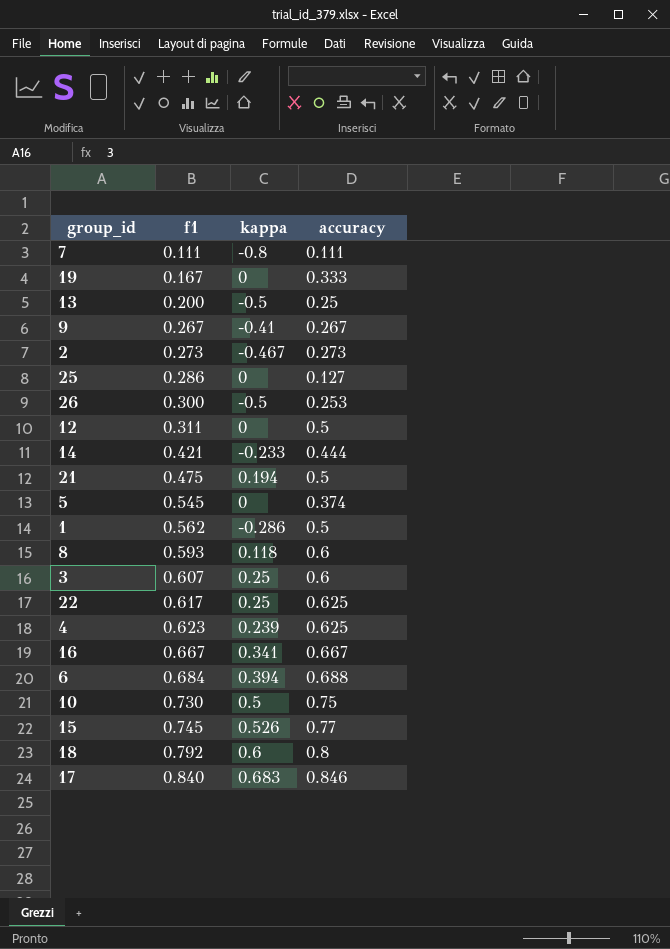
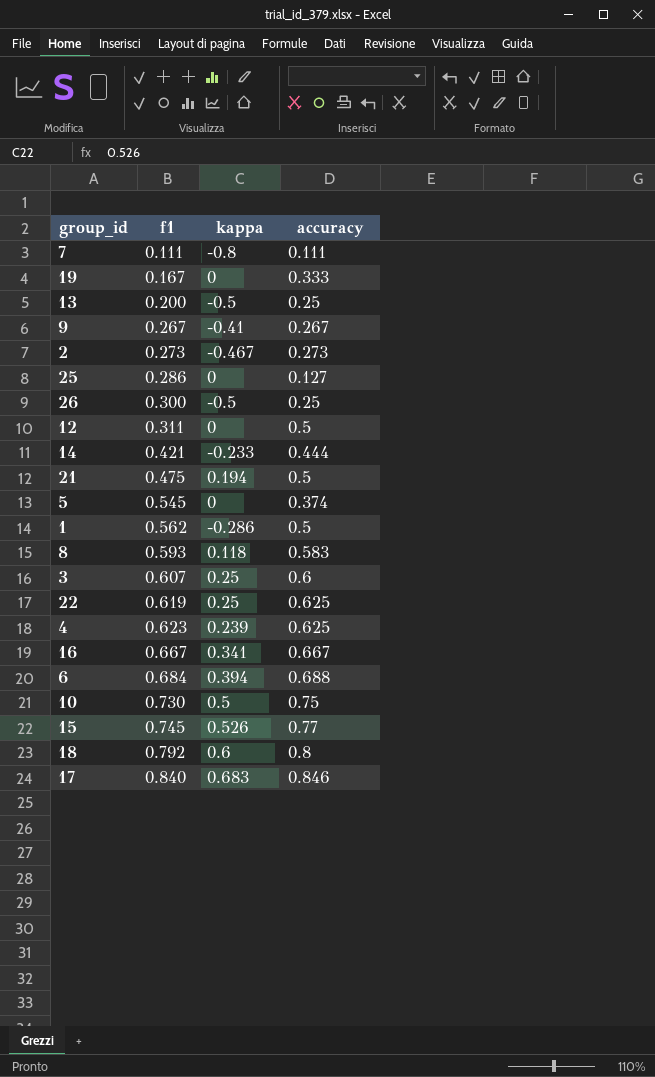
26 | accuracy: 0.253 -> 0.25
8 | accuracy: 0.6 -> 0.583
22 | f1: 0.617 -> 0.619

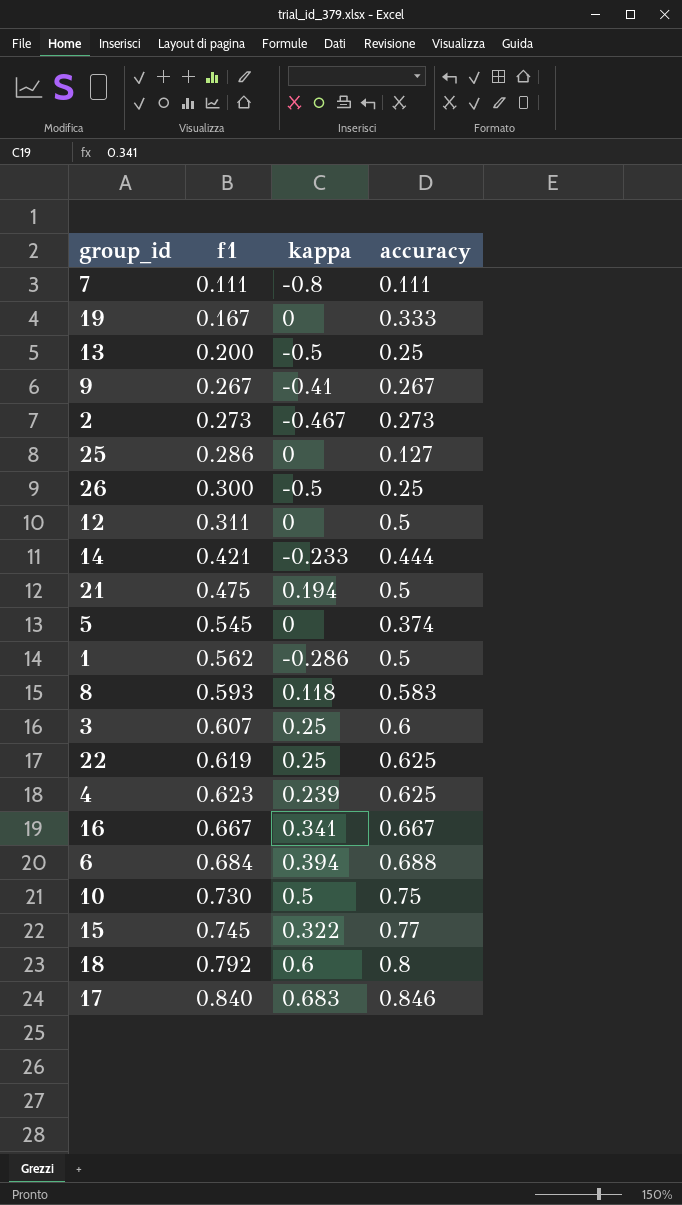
15 | kappa: 0.526 -> 0.322

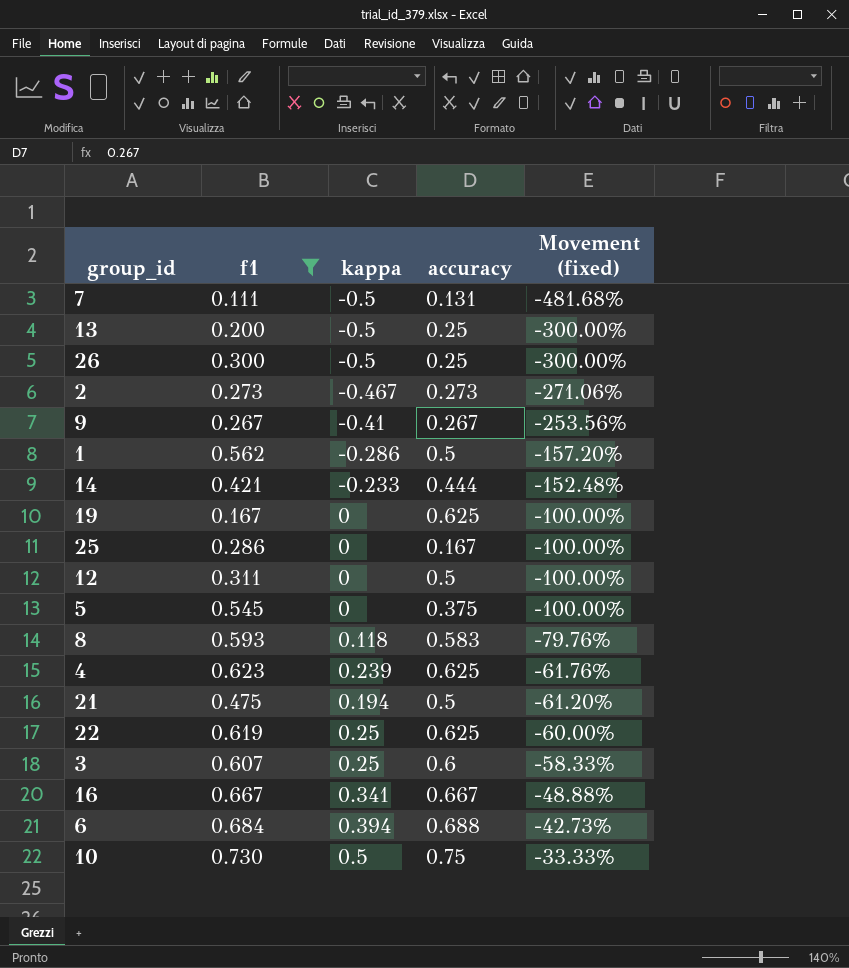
filter: none -> f1 <= 0.730
row order: f1 ascending -> Movement (fixed) ascending
column Movement (fixed) | formula: none -> ([kappa] - [accuracy]) / [accuracy]
7 | kappa: -0.8 -> -0.5
7 | accuracy: 0.111 -> 0.131
19 | accuracy: 0.333 -> 0.625
25 | accuracy: 0.127 -> 0.167
5 | accuracy: 0.374 -> 0.375

